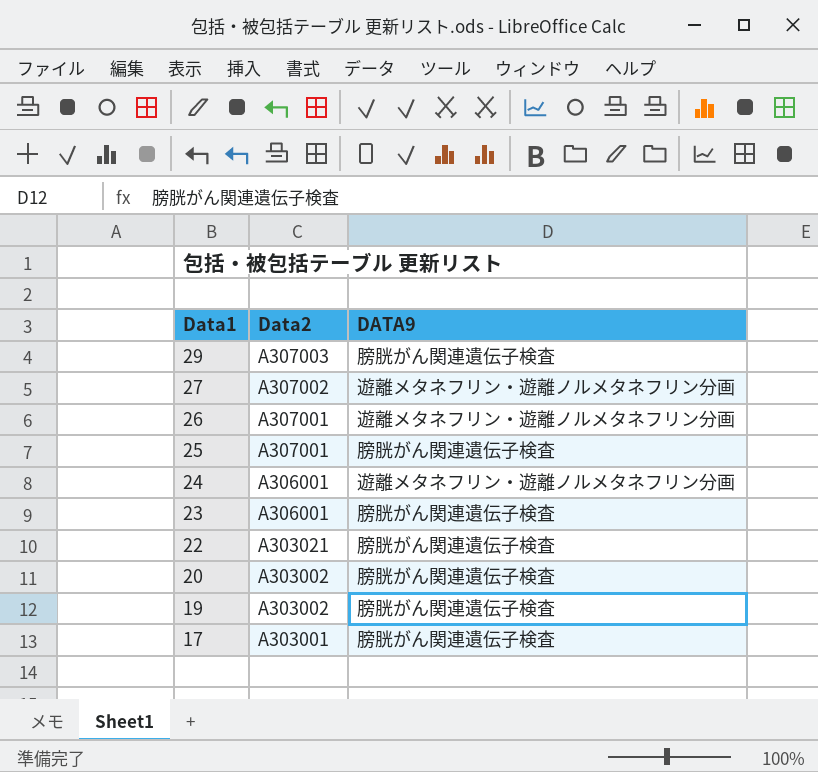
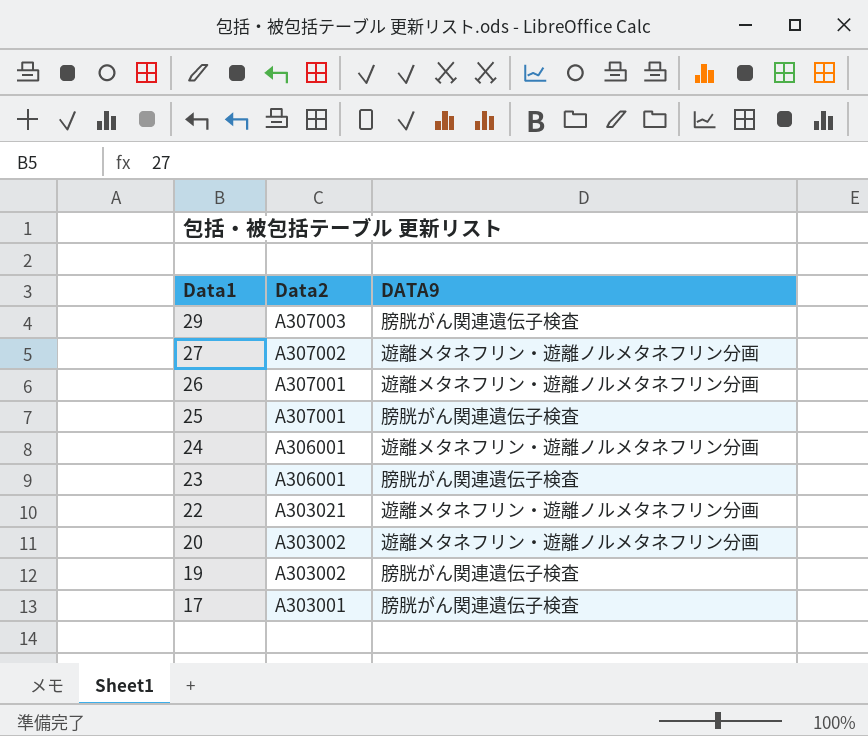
22 | DATA9: 膀胱がん関連遺伝子検査 -> 遊離メタネフリン・遊離ノルメタネフリン分画
20 | DATA9: 膀胱がん関連遺伝子検査 -> 遊離メタネフリン・遊離ノルメタネフリン分画

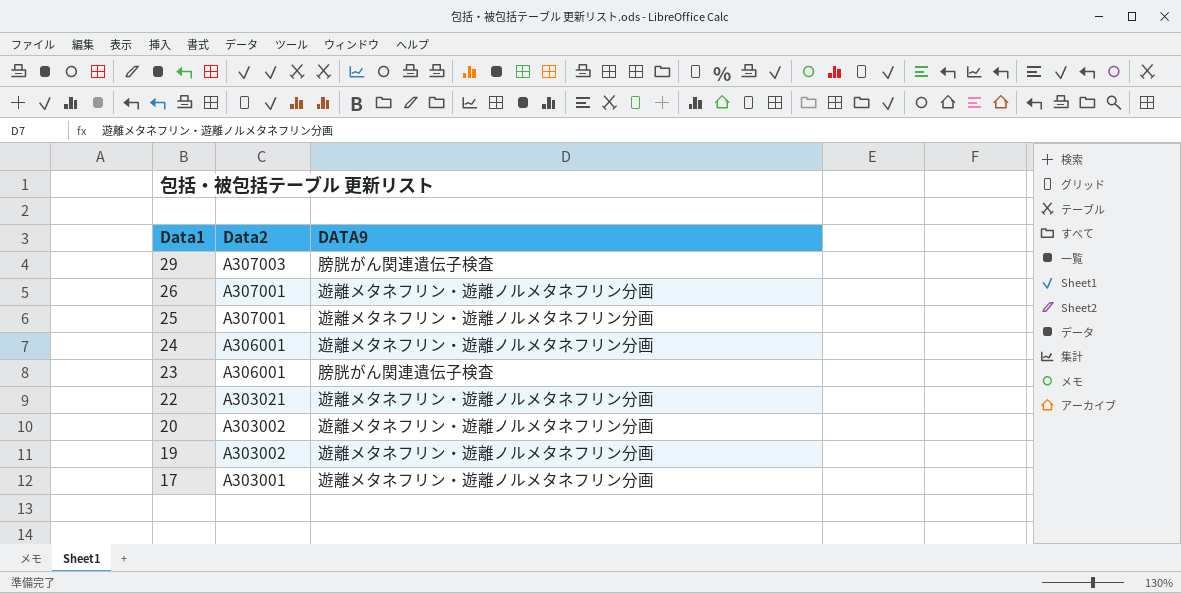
row 27: A307002 | 遊離メタネフリン・遊離ノルメタネフリン分画 -> none
25 | DATA9: 膀胱がん関連遺伝子検査 -> 遊離メタネフリン・遊離ノルメタネフリン分画
19 | DATA9: 膀胱がん関連遺伝子検査 -> 遊離メタネフリン・遊離ノルメタネフリン分画
17 | DATA9: 膀胱がん関連遺伝子検査 -> 遊離メタネフリン・遊離ノルメタネフリン分画

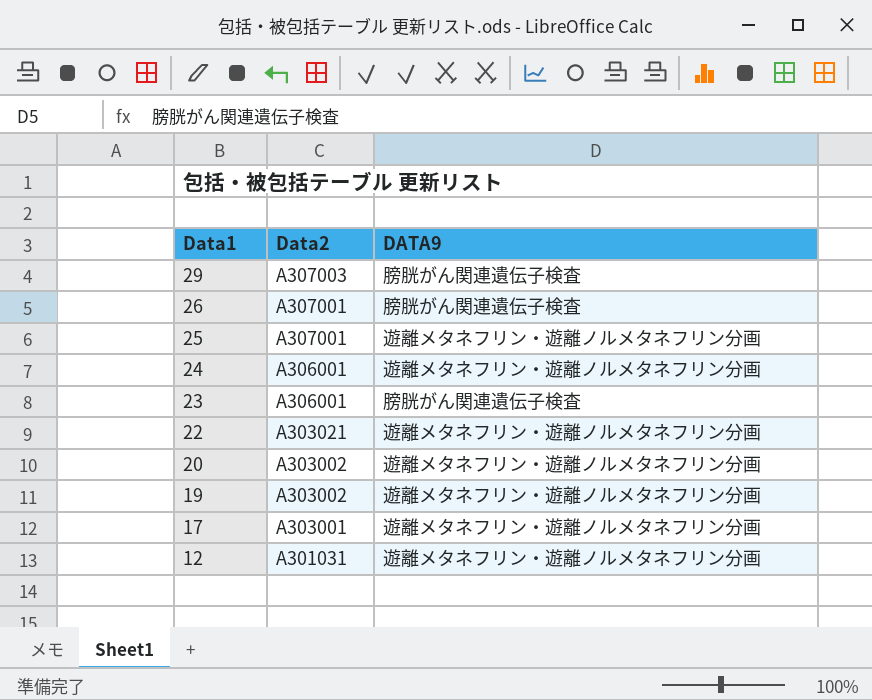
26 | DATA9: 遊離メタネフリン・遊離ノルメタネフリン分画 -> 膀胱がん関連遺伝子検査
row 12: none -> A301031 | 遊離メタネフリン・遊離ノルメタネフリン分画

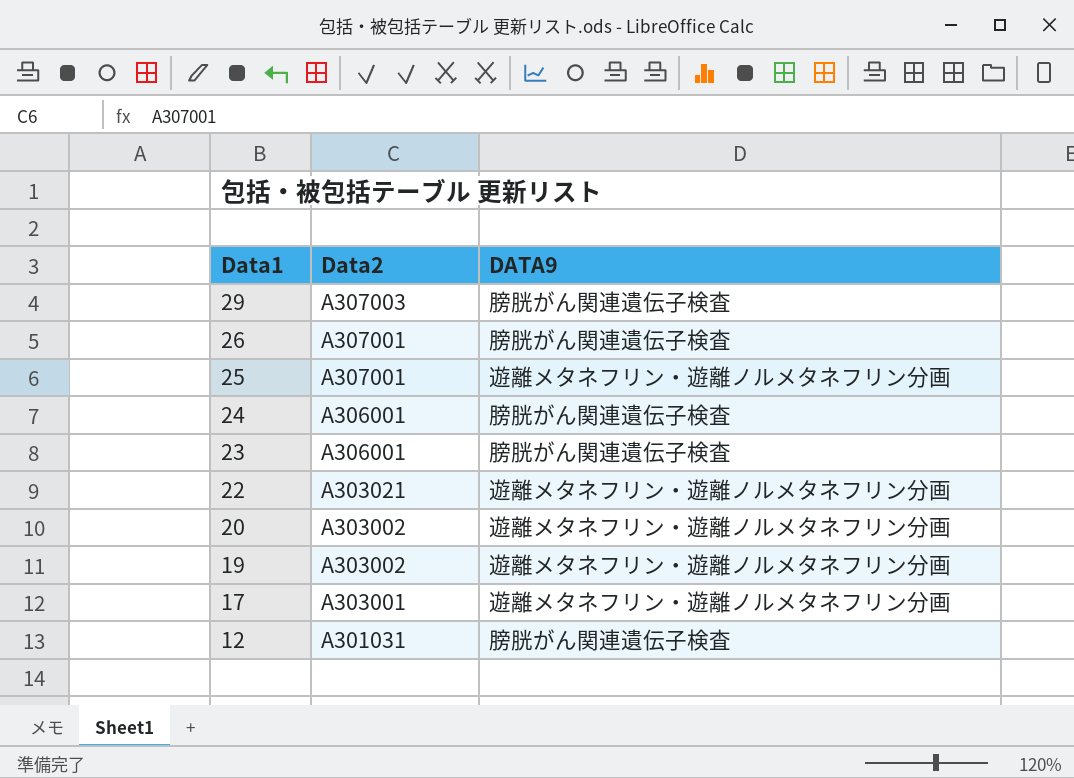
24 | DATA9: 遊離メタネフリン・遊離ノルメタネフリン分画 -> 膀胱がん関連遺伝子検査
12 | DATA9: 遊離メタネフリン・遊離ノルメタネフリン分画 -> 膀胱がん関連遺伝子検査

